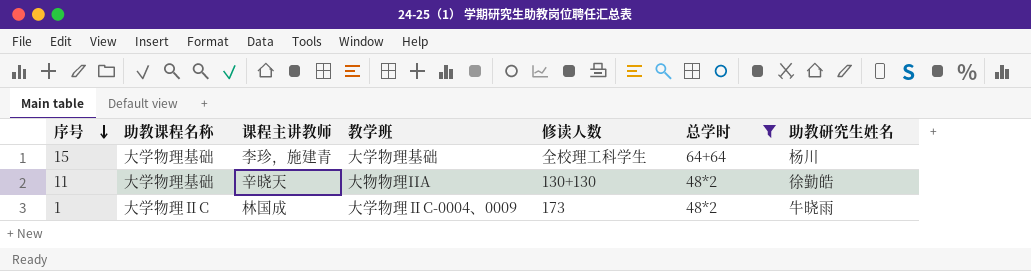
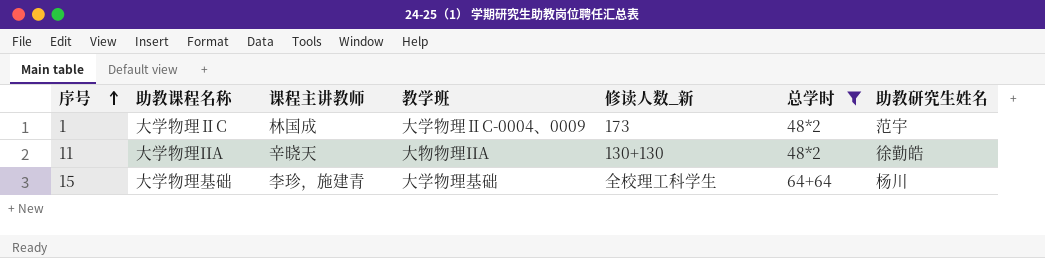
row order: 序号 descending -> 序号 ascending
column name: 修读人数 -> 修读人数_新
1 | 助教研究生姓名: 牛晓雨 -> 范宇
11 | 助教课程名称: 大学物理基础 -> 大学物理IIA

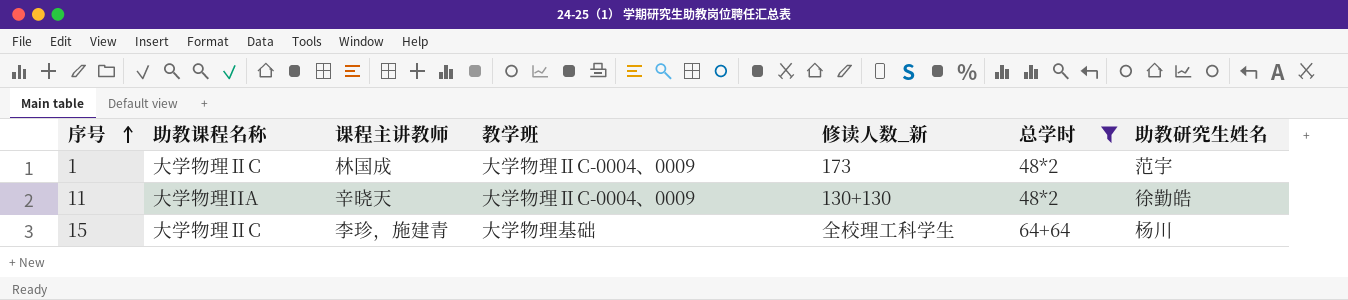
11 | 教学班: 大物物理IIA -> 大学物理ⅡC-0004、0009
15 | 助教课程名称: 大学物理基础 -> 大学物理ⅡC

